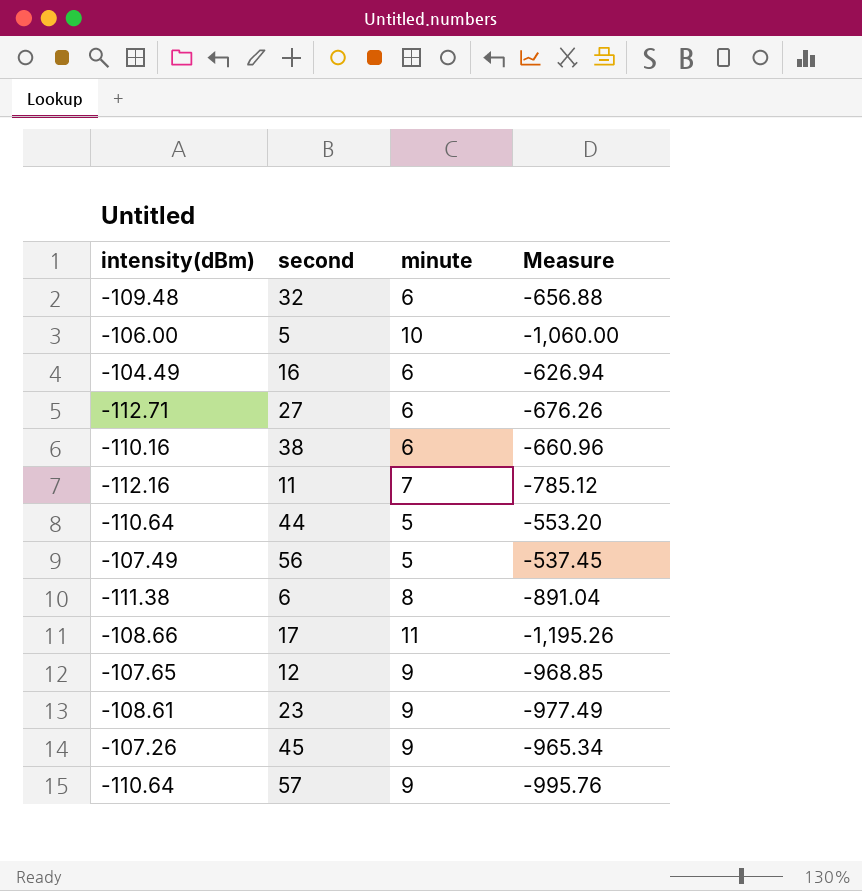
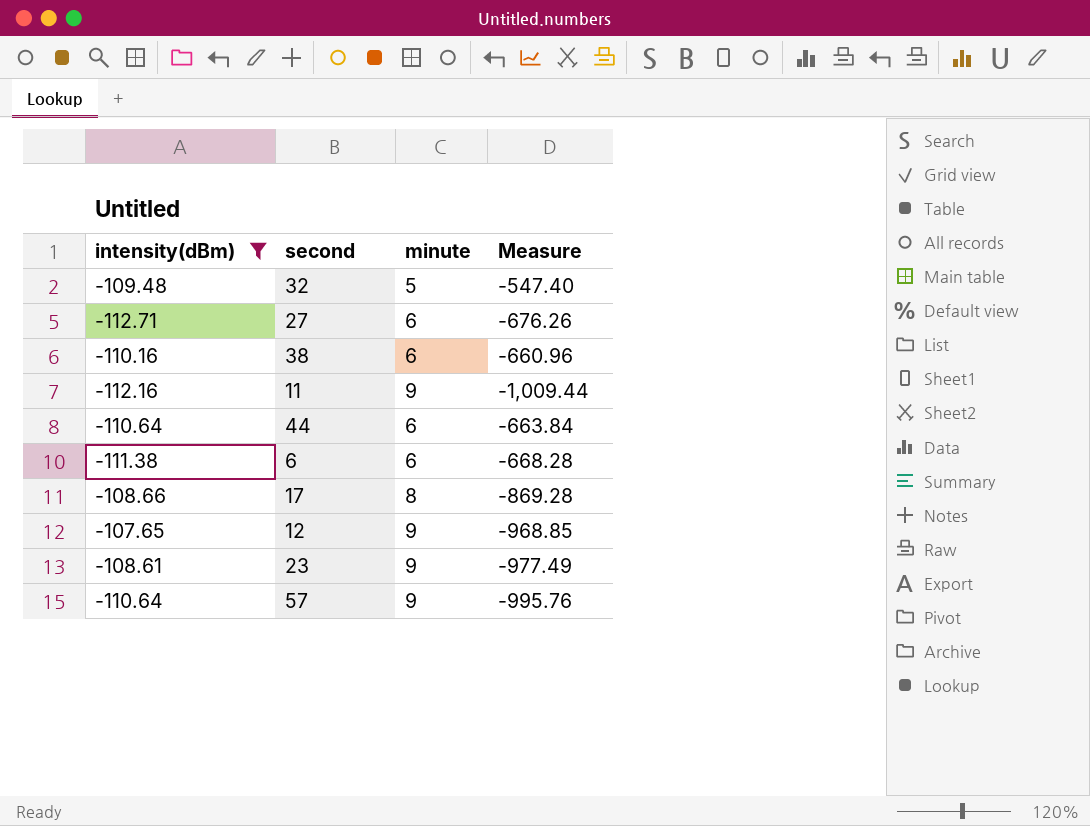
filter: none -> intensity(dBm) <= -107.65
32 | minute: 6 -> 5
32 | Measure: -656.88 -> -547.40
11 | minute: 7 -> 9
11 | Measure: -785.12 -> -1,009.44
44 | minute: 5 -> 6
44 | Measure: -553.20 -> -663.84
6 | minute: 8 -> 6
6 | Measure: -891.04 -> -668.28
17 | minute: 11 -> 8
17 | Measure: -1,195.26 -> -869.28

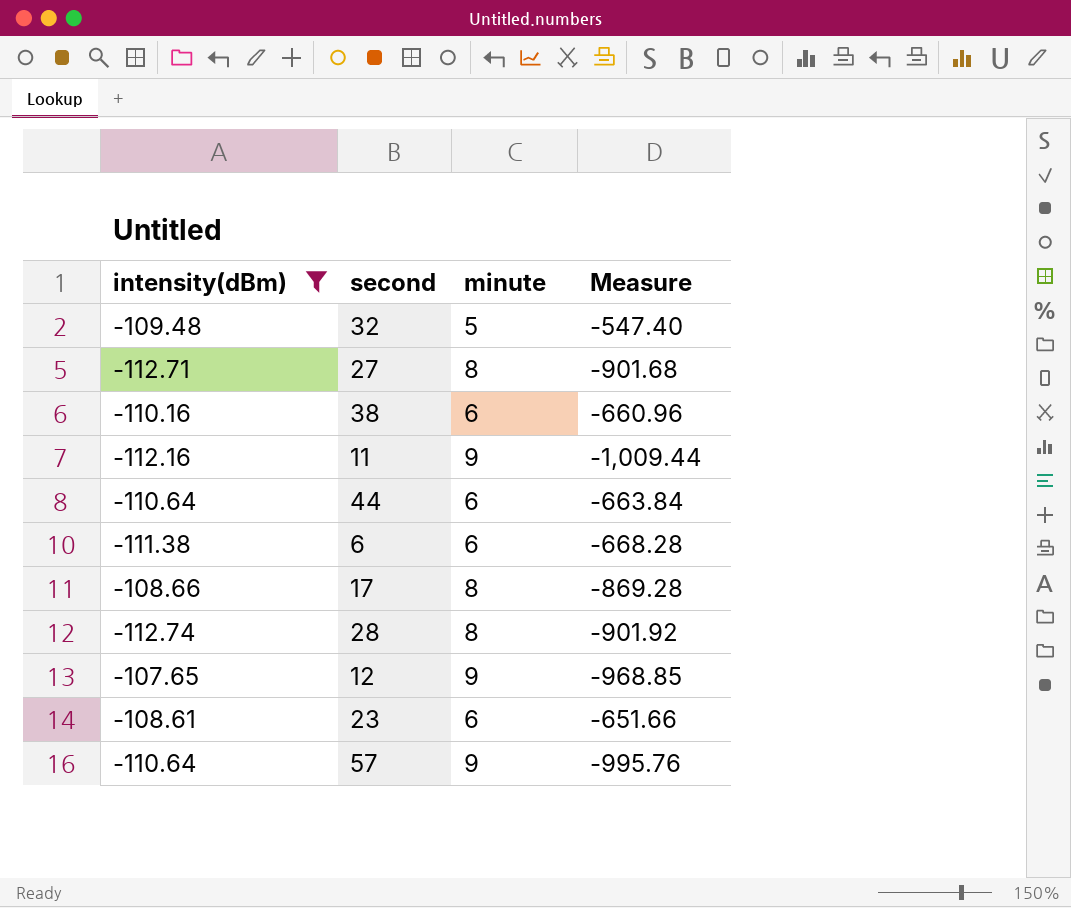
27 | minute: 6 -> 8
27 | Measure: -676.26 -> -901.68
row 28: none -> -112.74 | 8 | -901.92
23 | minute: 9 -> 6
23 | Measure: -977.49 -> -651.66

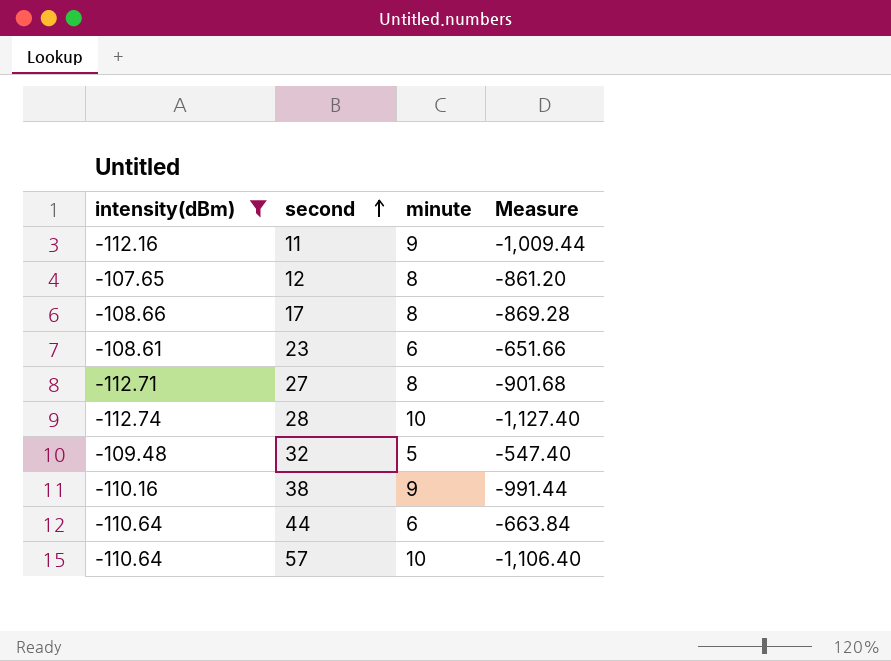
row order: none -> second ascending
row 6: -111.38 | 6 | -668.28 -> none
12 | minute: 9 -> 8
12 | Measure: -968.85 -> -861.20
28 | minute: 8 -> 10
28 | Measure: -901.92 -> -1,127.40
38 | minute: 6 -> 9
38 | Measure: -660.96 -> -991.44
57 | minute: 9 -> 10
57 | Measure: -995.76 -> -1,106.40

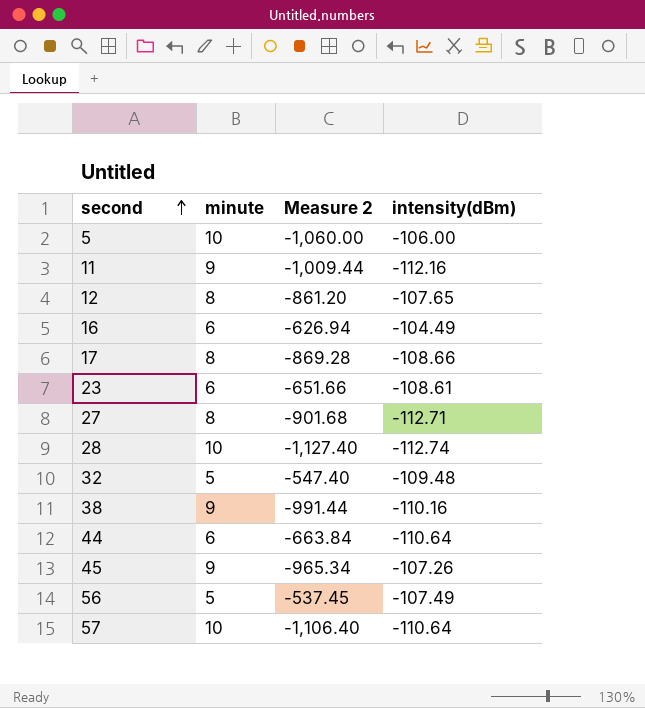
filter: intensity(dBm) <= -107.65 -> none
column name: Measure -> Measure 2
column intensity(dBm) | position: 1 -> 4

